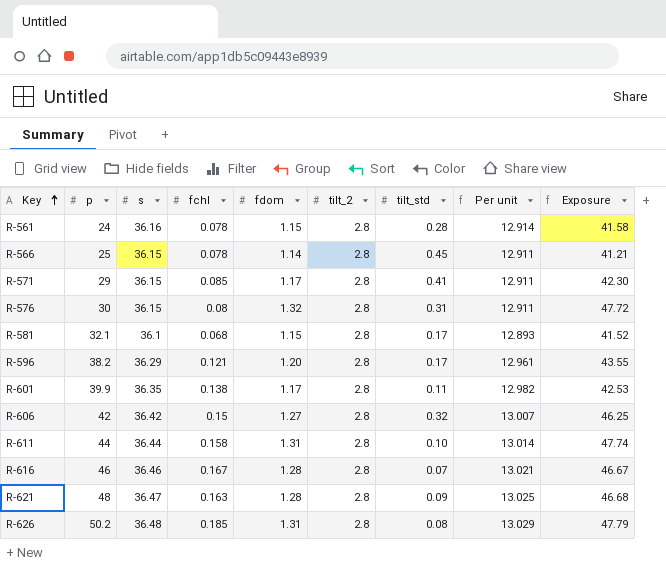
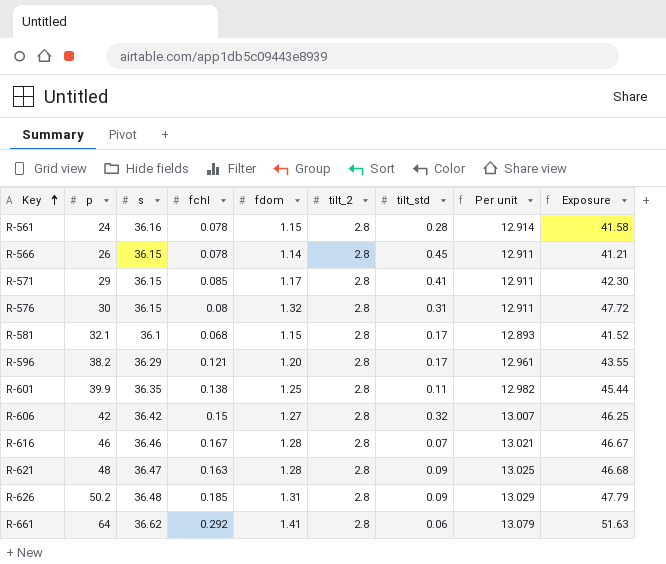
row R-611: 44 | 36.44 | 0.158 | 1.31 | 2.8 | 0.10 | 13.014 | 47.74 -> none
R-566 | p: 25 -> 26
R-601 | fdom: 1.17 -> 1.25
R-601 | Exposure: 42.53 -> 45.44
R-626 | tilt_std: 0.08 -> 0.09
row R-661: none -> 64 | 36.62 | 0.292 | 1.41 | 2.8 | 0.06 | 13.079 | 51.63

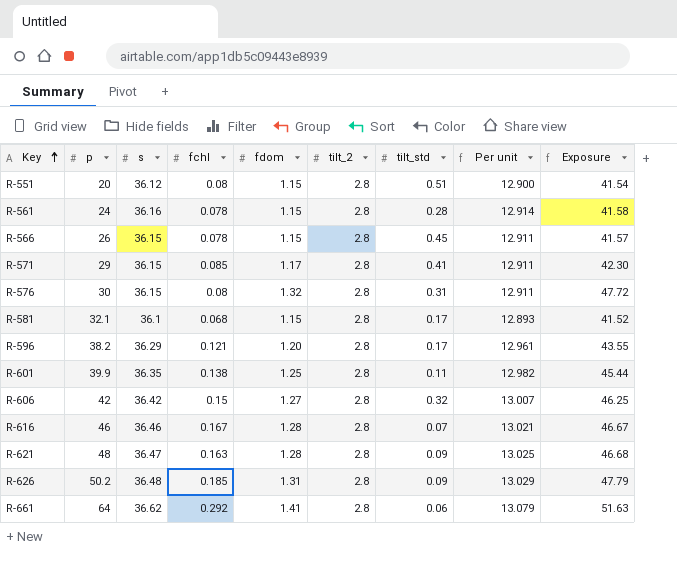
row R-551: none -> 20 | 36.12 | 0.08 | 1.15 | 2.8 | 0.51 | 12.900 | 41.54
R-566 | fdom: 1.14 -> 1.15
R-566 | Exposure: 41.21 -> 41.57

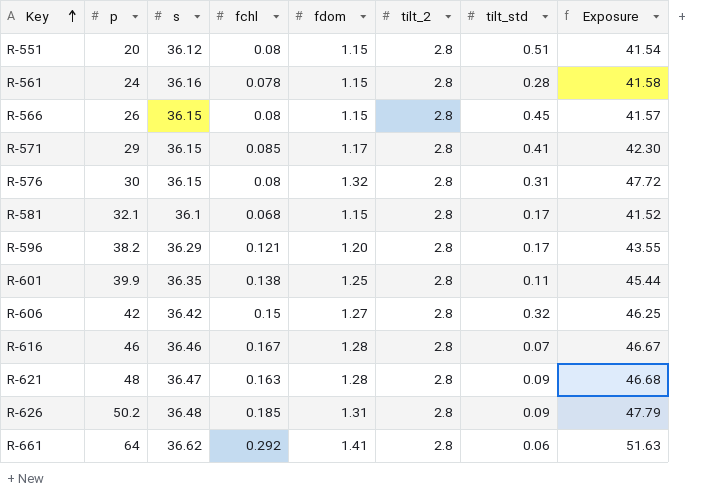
column Per unit | formula: [s] / [tilt_2] -> none
R-566 | fchl: 0.078 -> 0.08

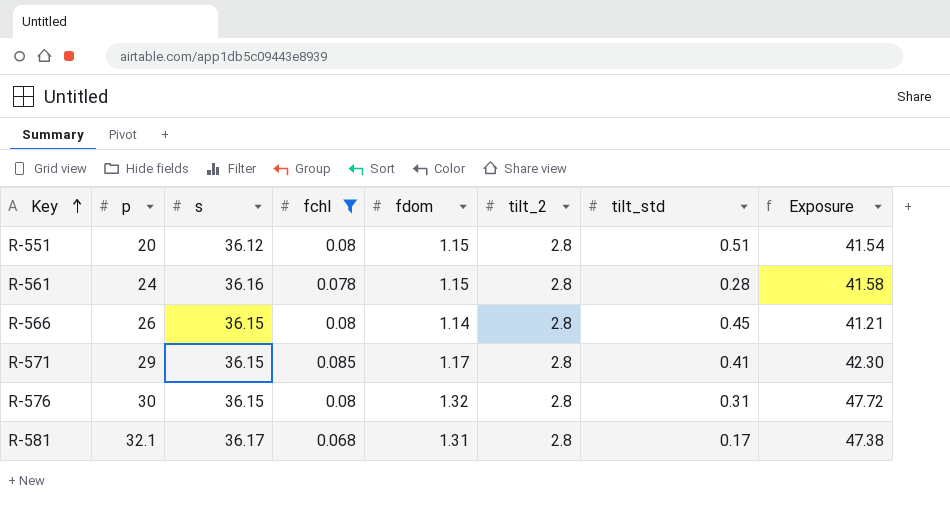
filter: none -> fchl <= 0.085
R-566 | fdom: 1.15 -> 1.14
R-566 | Exposure: 41.57 -> 41.21
R-581 | s: 36.1 -> 36.17
R-581 | fdom: 1.15 -> 1.31
R-581 | Exposure: 41.52 -> 47.38

